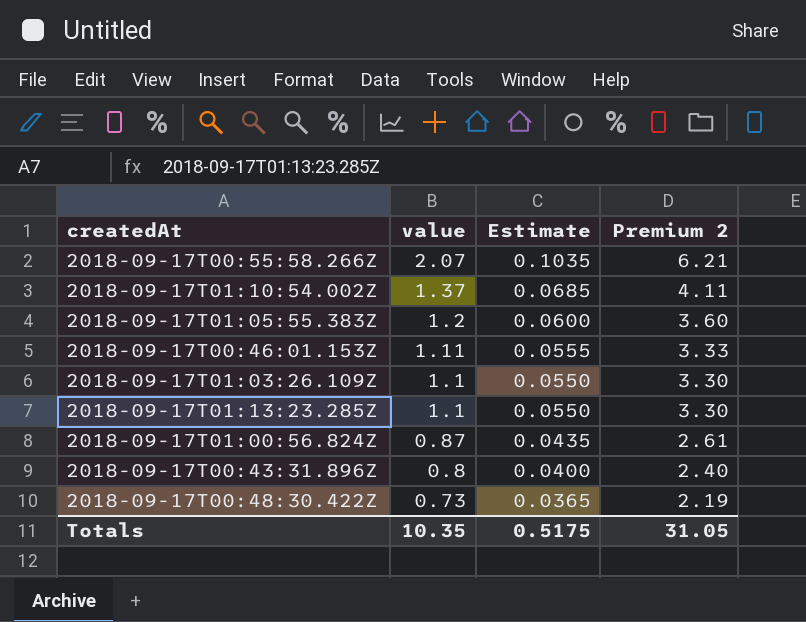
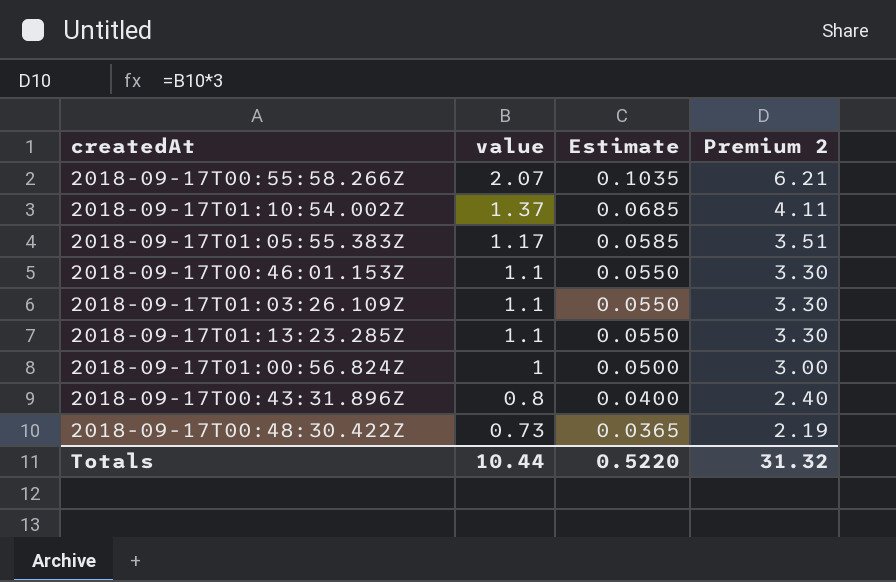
2018-09-17T01:05:55.383Z | value: 1.2 -> 1.17
2018-09-17T01:05:55.383Z | Estimate: 0.0600 -> 0.0585
2018-09-17T01:05:55.383Z | Premium 2: 3.60 -> 3.51
2018-09-17T00:46:01.153Z | value: 1.11 -> 1.1
2018-09-17T00:46:01.153Z | Estimate: 0.0555 -> 0.0550
2018-09-17T00:46:01.153Z | Premium 2: 3.33 -> 3.30
2018-09-17T01:00:56.824Z | value: 0.87 -> 1
2018-09-17T01:00:56.824Z | Estimate: 0.0435 -> 0.0500
2018-09-17T01:00:56.824Z | Premium 2: 2.61 -> 3.00
Totals | value: 10.35 -> 10.44
Totals | Estimate: 0.5175 -> 0.5220
Totals | Premium 2: 31.05 -> 31.32

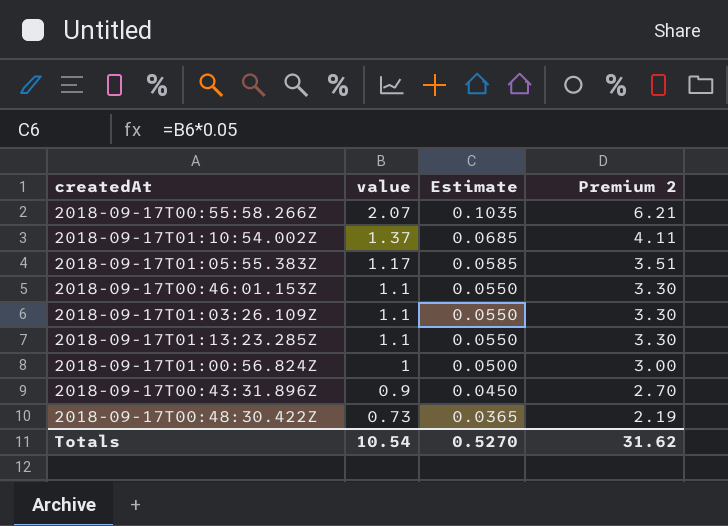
2018-09-17T00:43:31.896Z | value: 0.8 -> 0.9
2018-09-17T00:43:31.896Z | Estimate: 0.0400 -> 0.0450
2018-09-17T00:43:31.896Z | Premium 2: 2.40 -> 2.70
Totals | value: 10.44 -> 10.54
Totals | Estimate: 0.5220 -> 0.5270
Totals | Premium 2: 31.32 -> 31.62

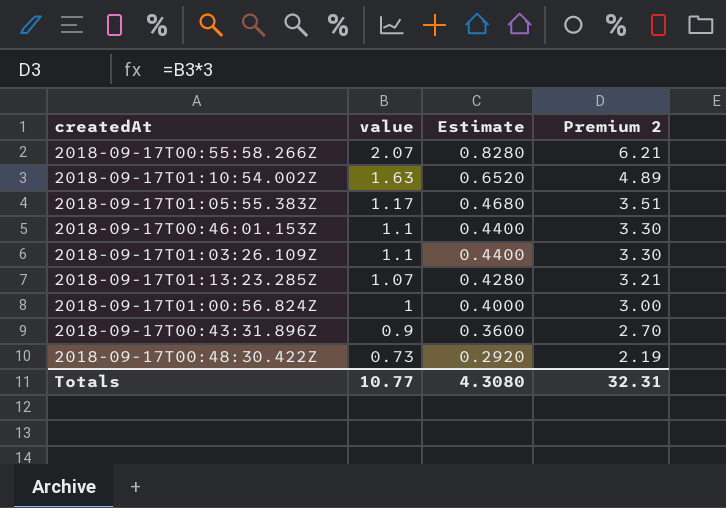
column Estimate | formula: [value] * 0.05 -> [value] * 0.4
2018-09-17T01:10:54.002Z | value: 1.37 -> 1.63
2018-09-17T01:10:54.002Z | Premium 2: 4.11 -> 4.89
2018-09-17T01:13:23.285Z | value: 1.1 -> 1.07
2018-09-17T01:13:23.285Z | Premium 2: 3.30 -> 3.21
Totals | value: 10.54 -> 10.77
Totals | Estimate: 0.5270 -> 4.3080
Totals | Premium 2: 31.62 -> 32.31

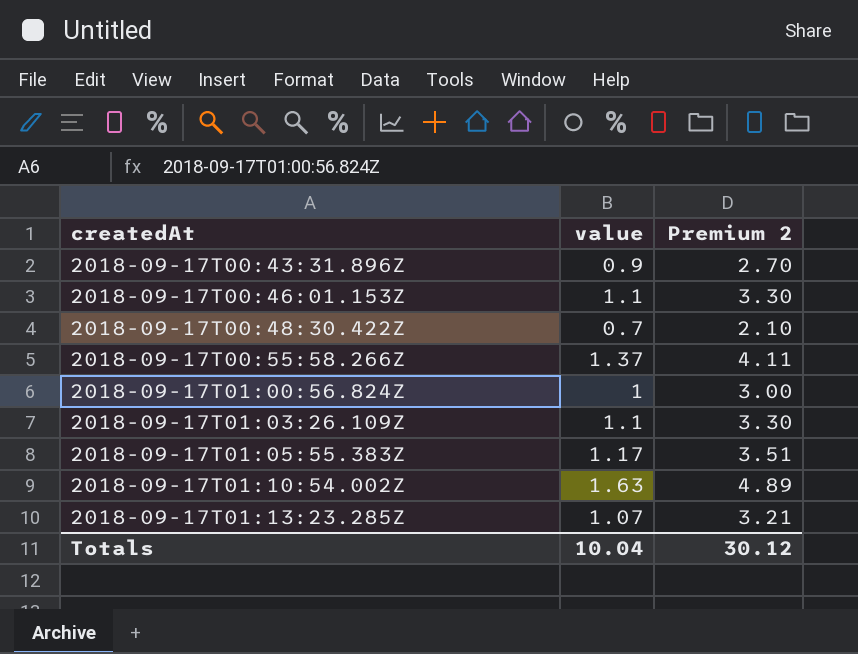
row order: value descending -> createdAt ascending
column Estimate | formula: [value] * 0.4 -> none
2018-09-17T00:48:30.422Z | value: 0.73 -> 0.7
2018-09-17T00:48:30.422Z | Premium 2: 2.19 -> 2.10
2018-09-17T00:55:58.266Z | value: 2.07 -> 1.37
2018-09-17T00:55:58.266Z | Premium 2: 6.21 -> 4.11
Totals | value: 10.77 -> 10.04
Totals | Premium 2: 32.31 -> 30.12

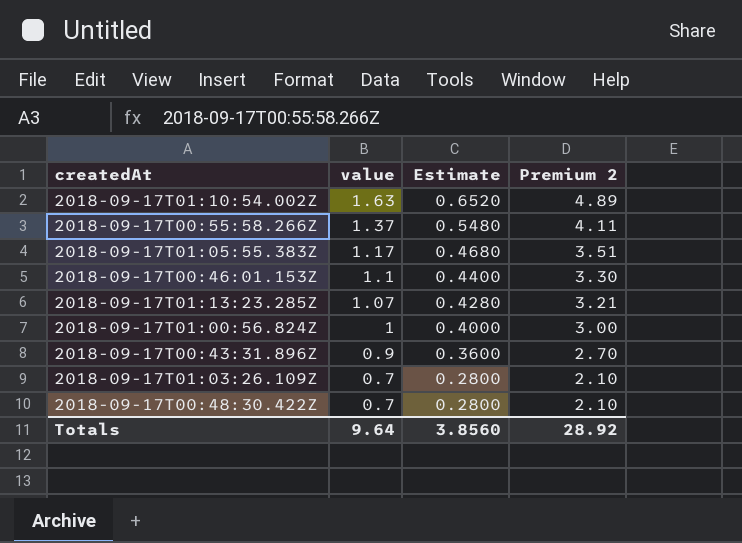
row order: createdAt ascending -> value descending
column Estimate | formula: none -> [value] * 0.4
2018-09-17T01:03:26.109Z | value: 1.1 -> 0.7
2018-09-17T01:03:26.109Z | Premium 2: 3.30 -> 2.10
Totals | value: 10.04 -> 9.64
Totals | Premium 2: 30.12 -> 28.92

